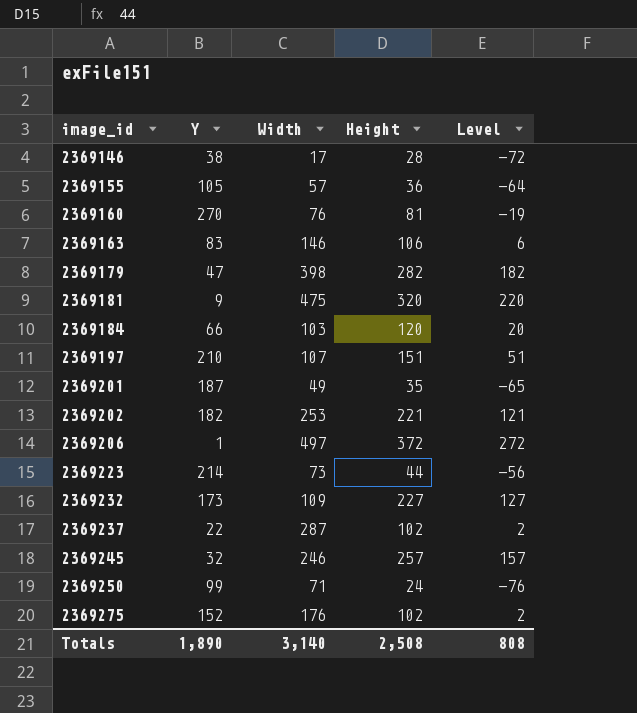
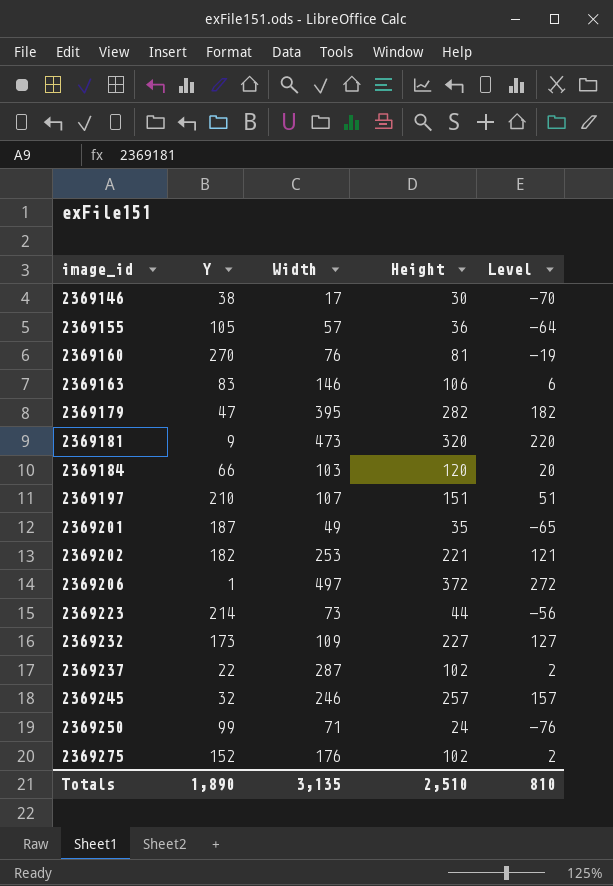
2369146 | Height: 28 -> 30
2369146 | Level: -72 -> -70
2369179 | Width: 398 -> 395
2369181 | Width: 475 -> 473
Totals | Width: 3,140 -> 3,135
Totals | Height: 2,508 -> 2,510
Totals | Level: 808 -> 810

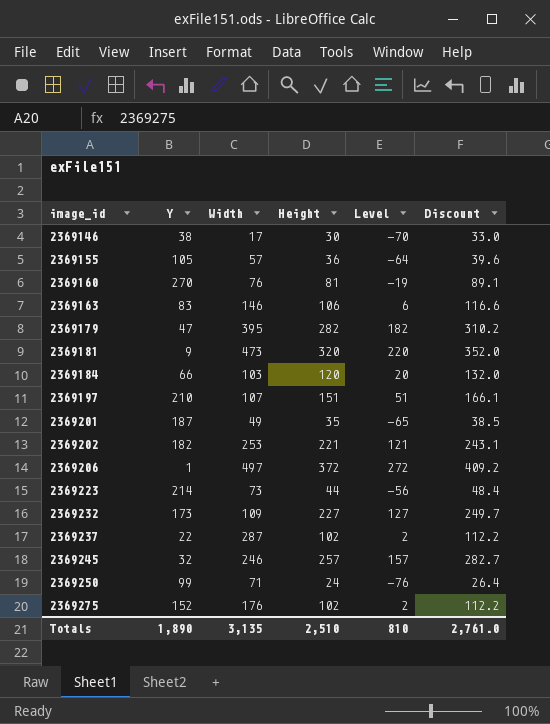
column Discount | formula: none -> [Height] * 1.1

